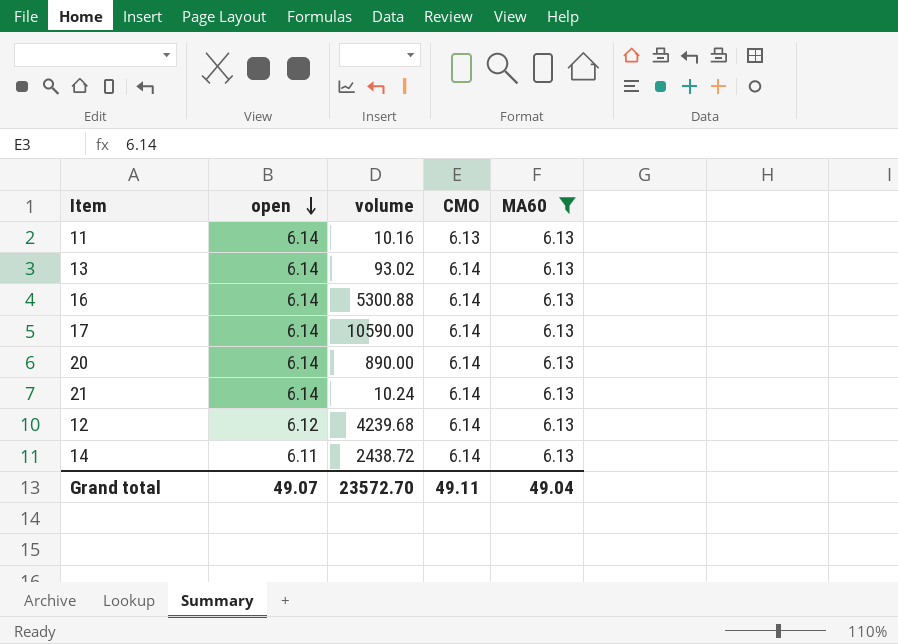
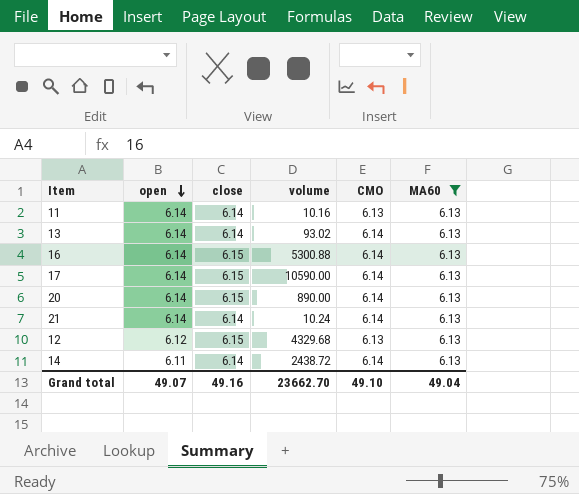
column close | position: none -> 3
12 | volume: 4239.68 -> 4329.68
12 | CMO: 6.14 -> 6.13
Grand total | volume: 23572.70 -> 23662.70
Grand total | CMO: 49.11 -> 49.10

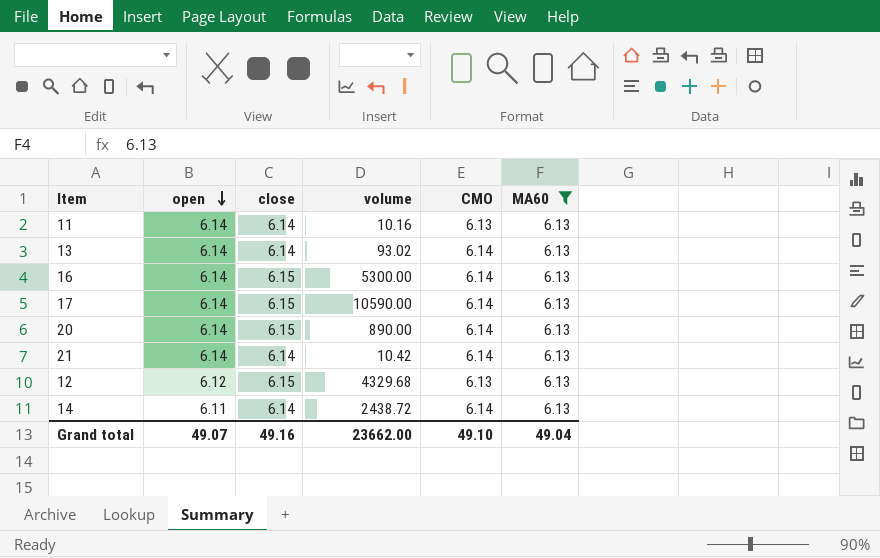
16 | volume: 5300.88 -> 5300.00
21 | volume: 10.24 -> 10.42
Grand total | volume: 23662.70 -> 23662.00

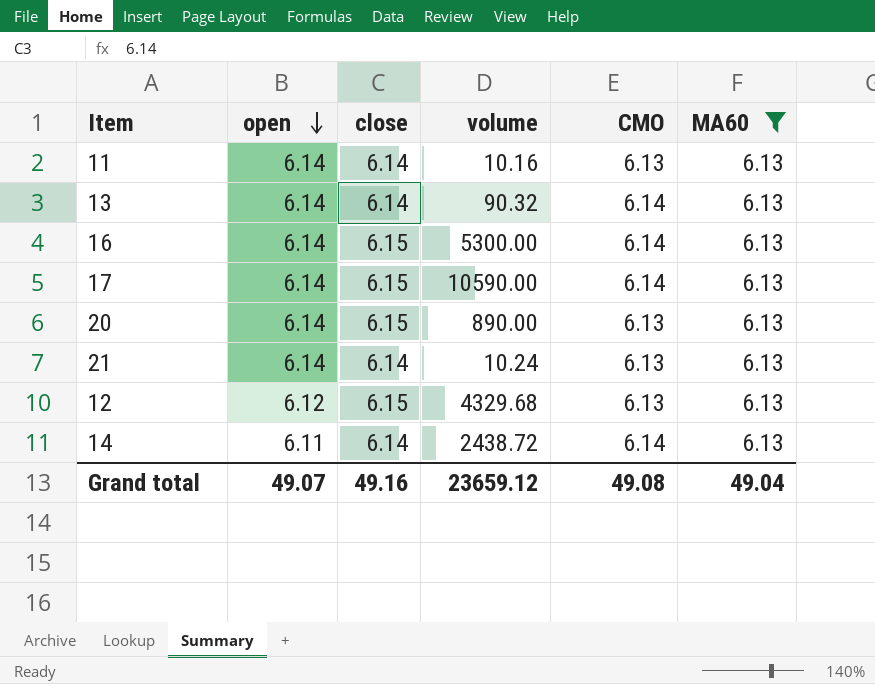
13 | volume: 93.02 -> 90.32
20 | CMO: 6.14 -> 6.13
21 | volume: 10.42 -> 10.24
21 | CMO: 6.14 -> 6.13
Grand total | volume: 23662.00 -> 23659.12
Grand total | CMO: 49.10 -> 49.08

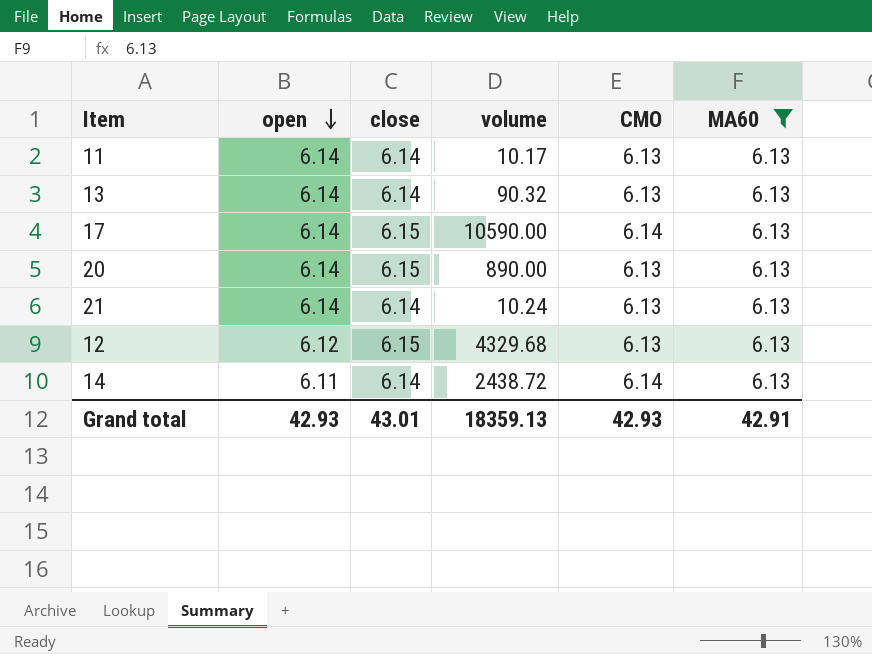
row 16: 6.14 | 6.15 | 5300.00 | 6.14 | 6.13 -> none
11 | volume: 10.16 -> 10.17
13 | CMO: 6.14 -> 6.13
Grand total | open: 49.07 -> 42.93
Grand total | close: 49.16 -> 43.01
Grand total | volume: 23659.12 -> 18359.13
Grand total | CMO: 49.08 -> 42.93
Grand total | MA60: 49.04 -> 42.91

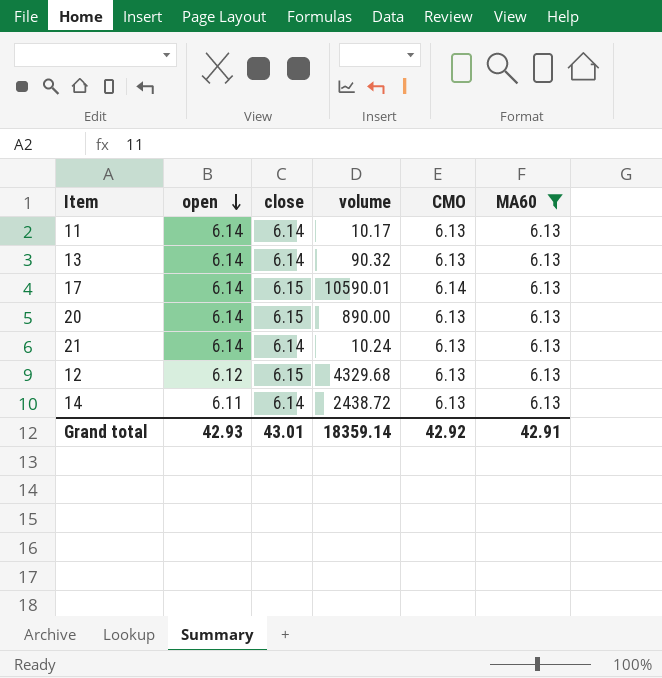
17 | volume: 10590.00 -> 10590.01
14 | CMO: 6.14 -> 6.13
Grand total | volume: 18359.13 -> 18359.14
Grand total | CMO: 42.93 -> 42.92

